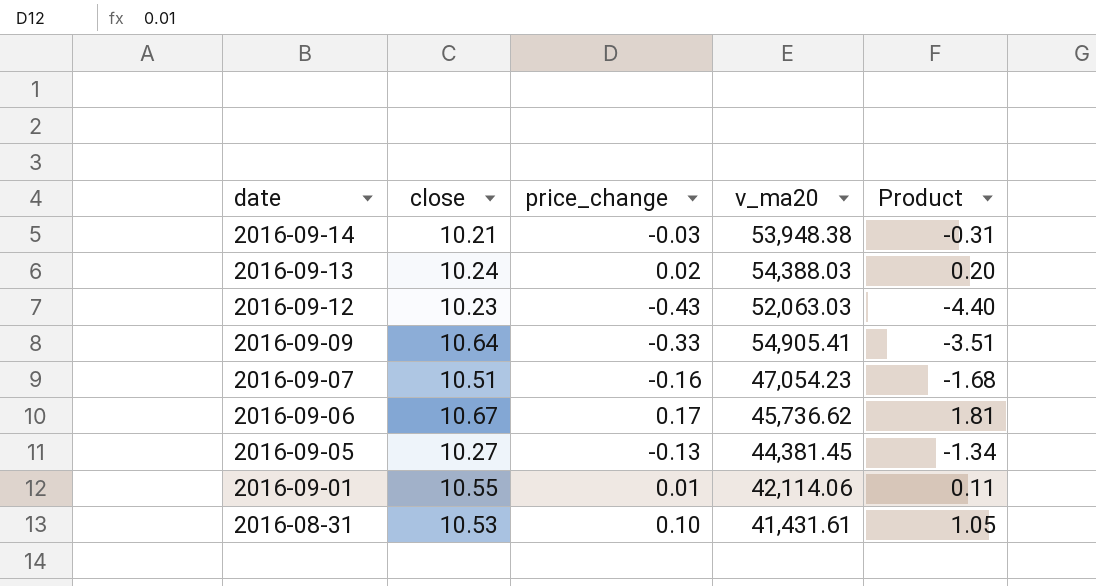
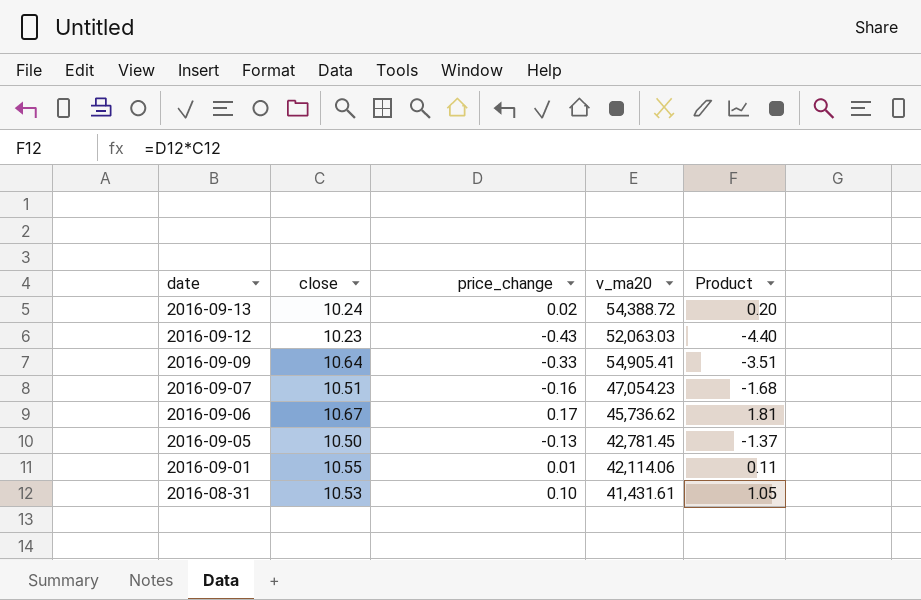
row 2016-09-14: 10.21 | -0.03 | 53,948.38 | -0.31 -> none
2016-09-13 | v_ma20: 54,388.03 -> 54,388.72
2016-09-05 | close: 10.27 -> 10.50
2016-09-05 | v_ma20: 44,381.45 -> 42,781.45
2016-09-05 | Product: -1.34 -> -1.37

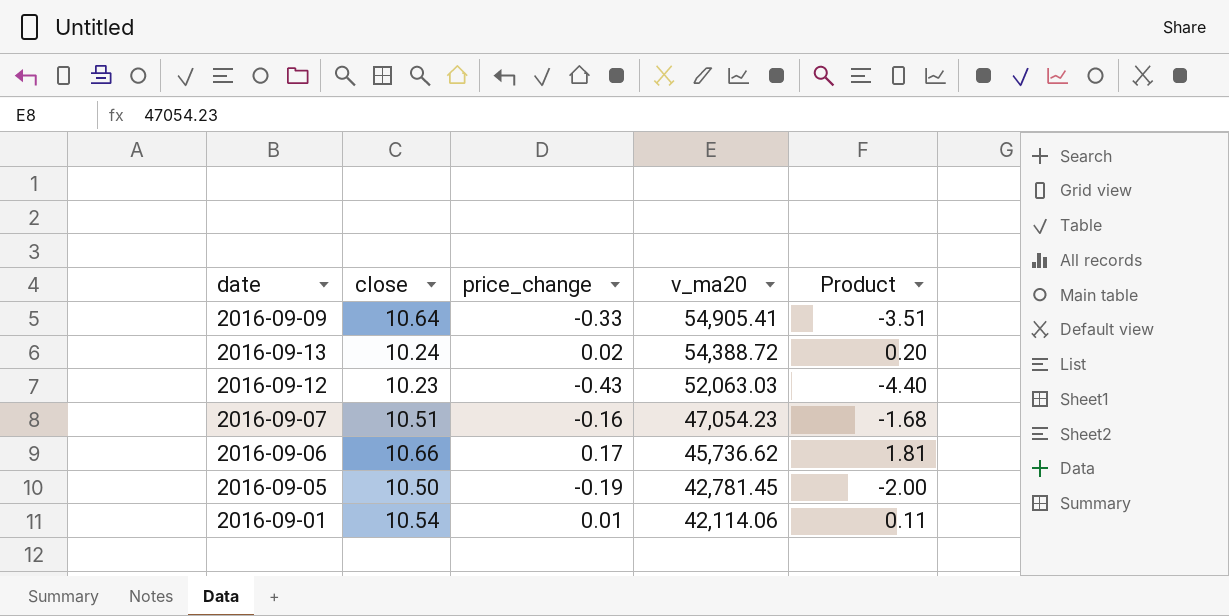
row order: date descending -> v_ma20 descending
row 2016-08-31: 10.53 | 0.10 | 41,431.61 | 1.05 -> none
2016-09-06 | close: 10.67 -> 10.66
2016-09-05 | price_change: -0.13 -> -0.19
2016-09-05 | Product: -1.37 -> -2.00
2016-09-01 | close: 10.55 -> 10.54

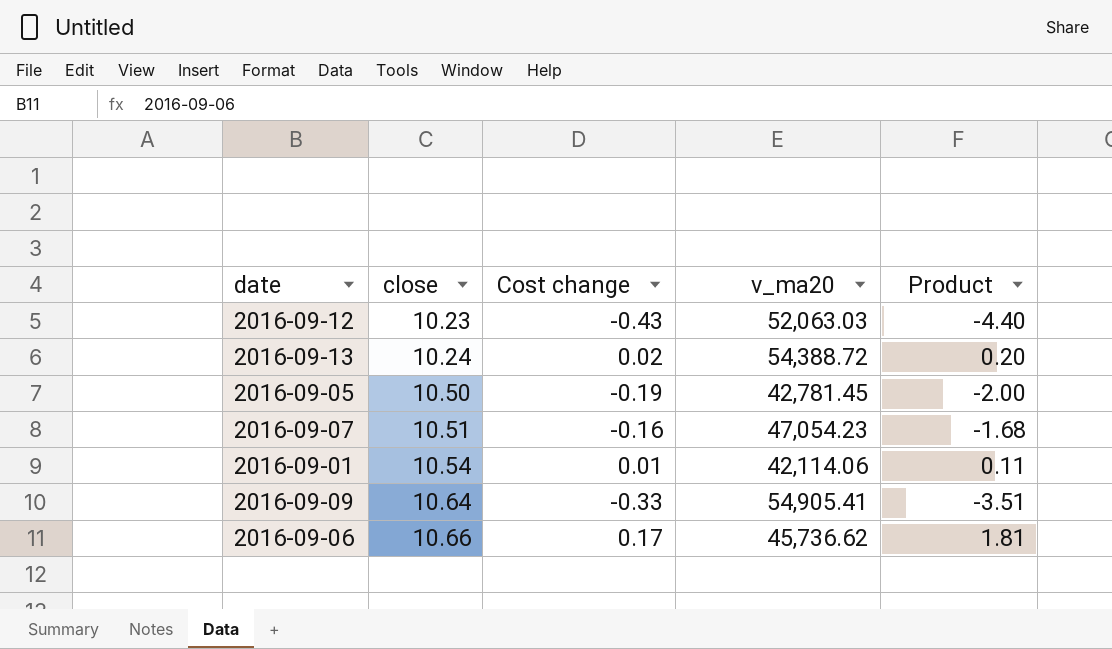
row order: v_ma20 descending -> close ascending
column name: price_change -> Cost change

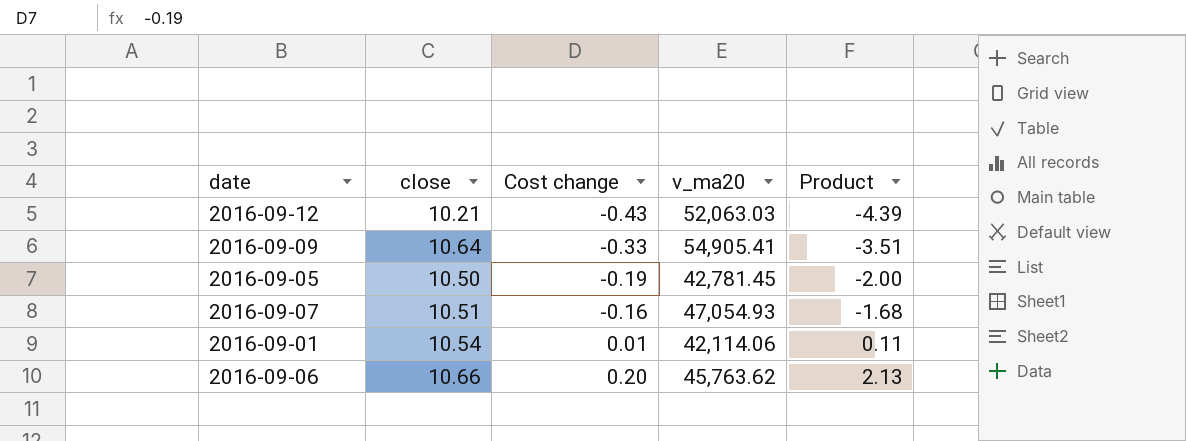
row order: close ascending -> Cost change ascending
row 2016-09-13: 10.24 | 0.02 | 54,388.72 | 0.20 -> none
2016-09-12 | close: 10.23 -> 10.21
2016-09-12 | Product: -4.40 -> -4.39
2016-09-07 | v_ma20: 47,054.23 -> 47,054.93
2016-09-06 | Cost change: 0.17 -> 0.20
2016-09-06 | v_ma20: 45,736.62 -> 45,763.62
2016-09-06 | Product: 1.81 -> 2.13

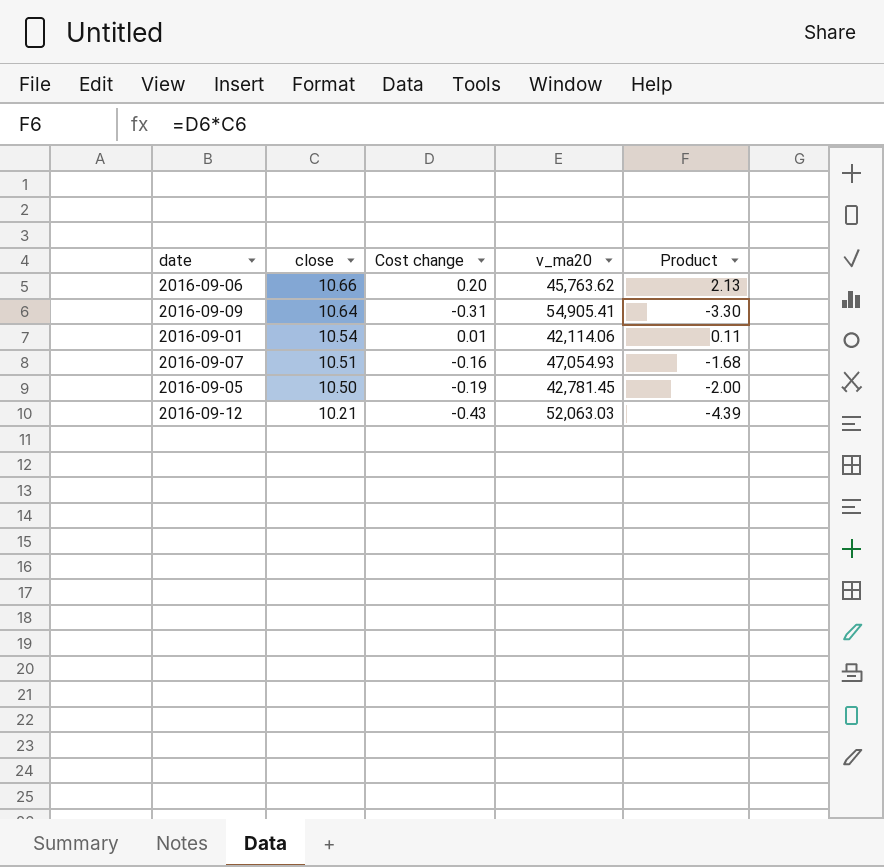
row order: Cost change ascending -> close descending
2016-09-09 | Cost change: -0.33 -> -0.31
2016-09-09 | Product: -3.51 -> -3.30

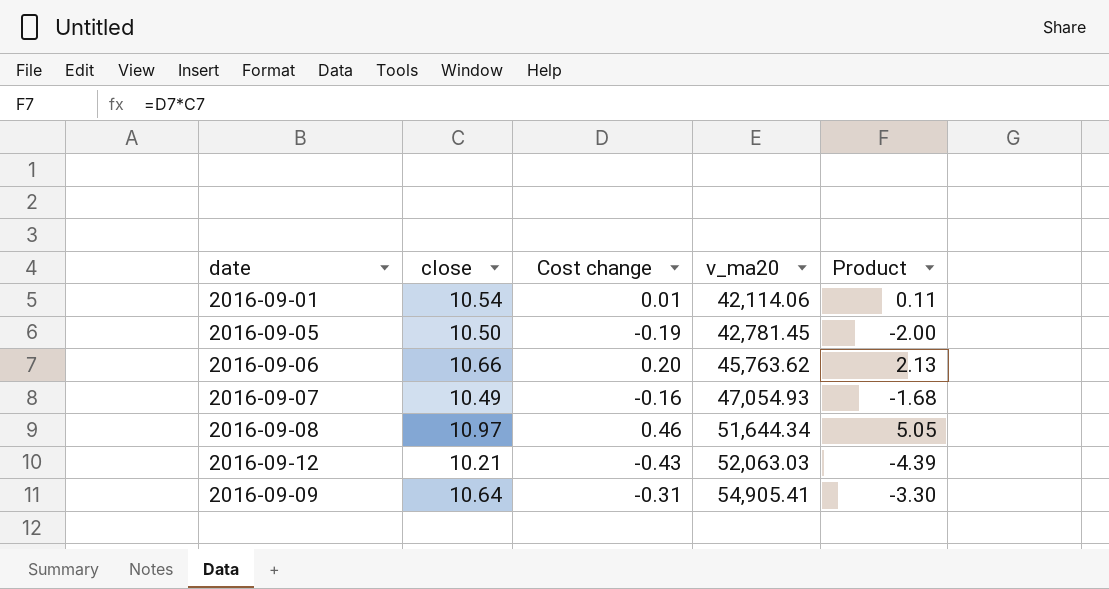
row order: close descending -> v_ma20 ascending
2016-09-07 | close: 10.51 -> 10.49
row 2016-09-08: none -> 10.97 | 0.46 | 51,644.34 | 5.05

